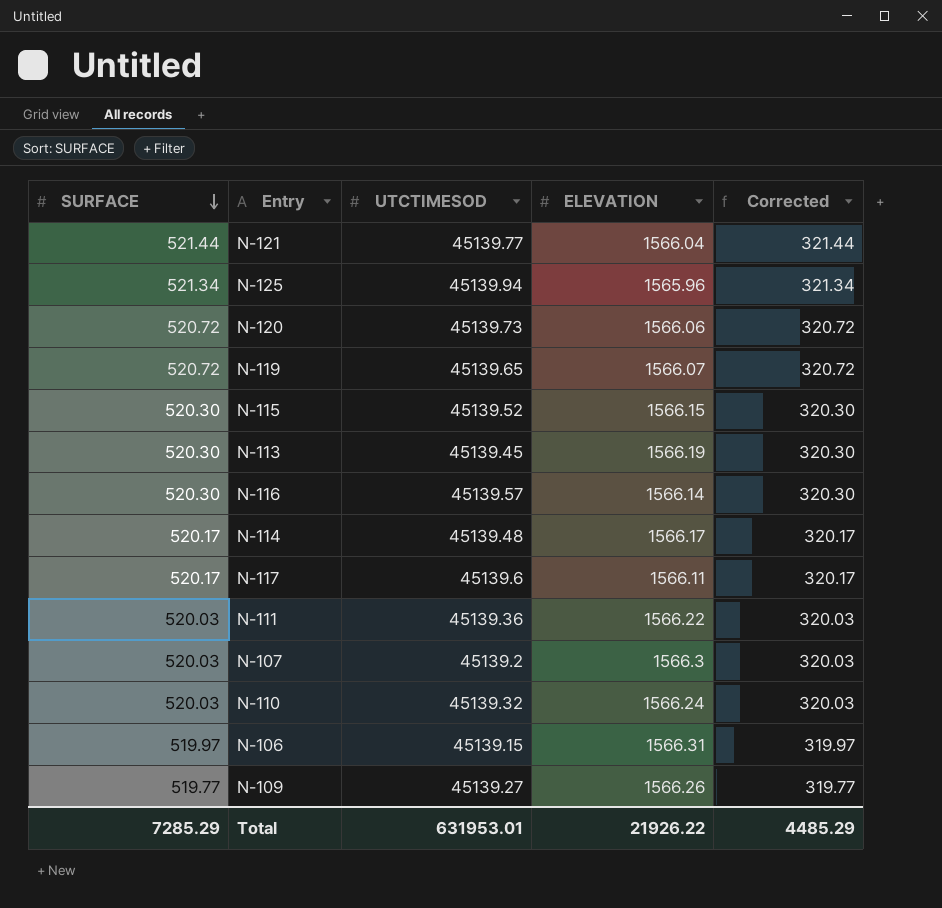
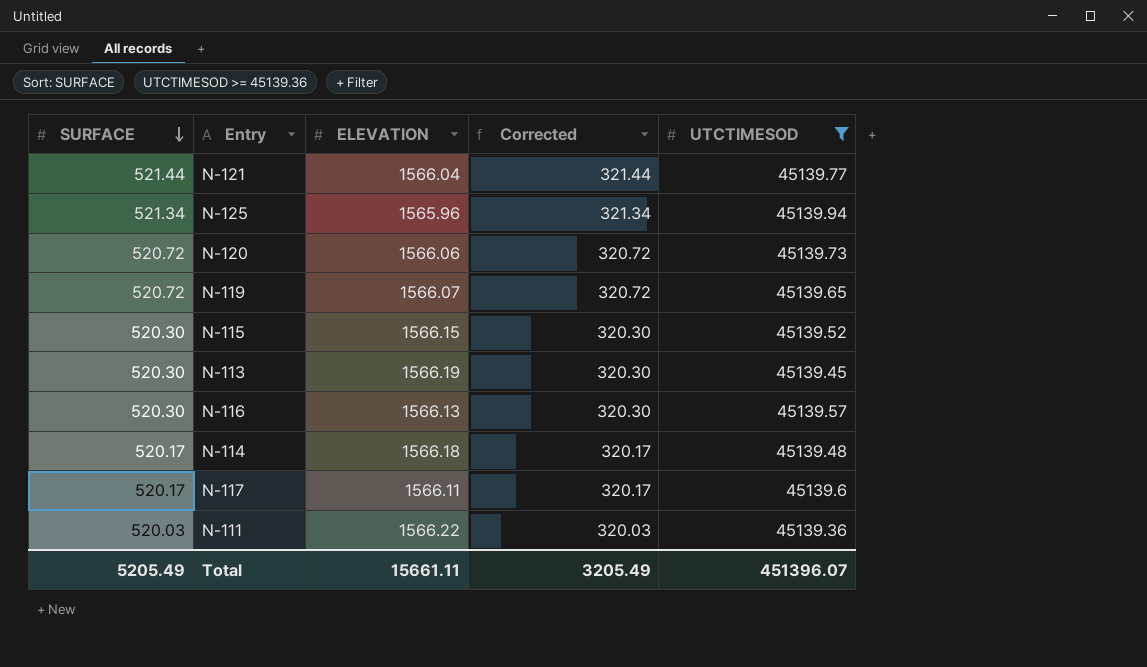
filter: none -> UTCTIMESOD >= 45139.36
column UTCTIMESOD | position: 3 -> 5
N-116 | ELEVATION: 1566.14 -> 1566.13
N-114 | ELEVATION: 1566.17 -> 1566.18
Total | SURFACE: 7285.29 -> 5205.49
Total | ELEVATION: 21926.22 -> 15661.11
Total | Corrected: 4485.29 -> 3205.49
Total | UTCTIMESOD: 631953.01 -> 451396.07

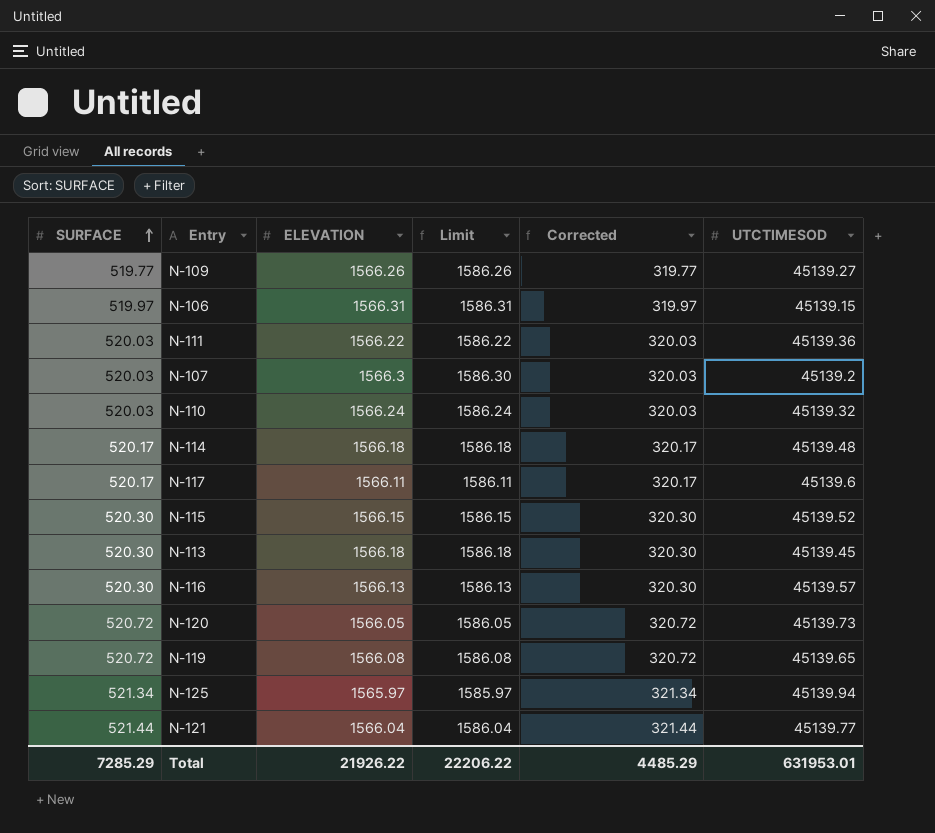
filter: UTCTIMESOD >= 45139.36 -> none
row order: SURFACE descending -> SURFACE ascending
column Limit | formula: none -> [ELEVATION] + 20
N-113 | ELEVATION: 1566.19 -> 1566.18
N-120 | ELEVATION: 1566.06 -> 1566.05
N-119 | ELEVATION: 1566.07 -> 1566.08
N-125 | ELEVATION: 1565.96 -> 1565.97
Total | SURFACE: 5205.49 -> 7285.29
Total | ELEVATION: 15661.11 -> 21926.22
Total | Corrected: 3205.49 -> 4485.29
Total | UTCTIMESOD: 451396.07 -> 631953.01

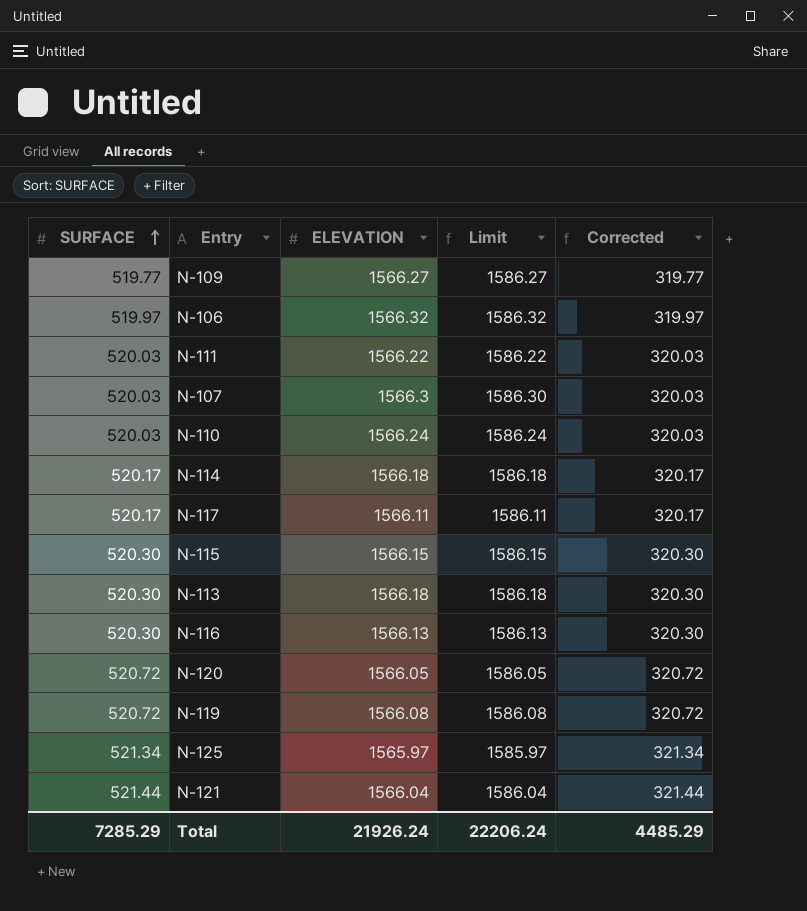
column UTCTIMESOD | position: 6 -> none
N-109 | ELEVATION: 1566.26 -> 1566.27
N-109 | Limit: 1586.26 -> 1586.27
N-106 | ELEVATION: 1566.31 -> 1566.32
N-106 | Limit: 1586.31 -> 1586.32
Total | ELEVATION: 21926.22 -> 21926.24
Total | Limit: 22206.22 -> 22206.24

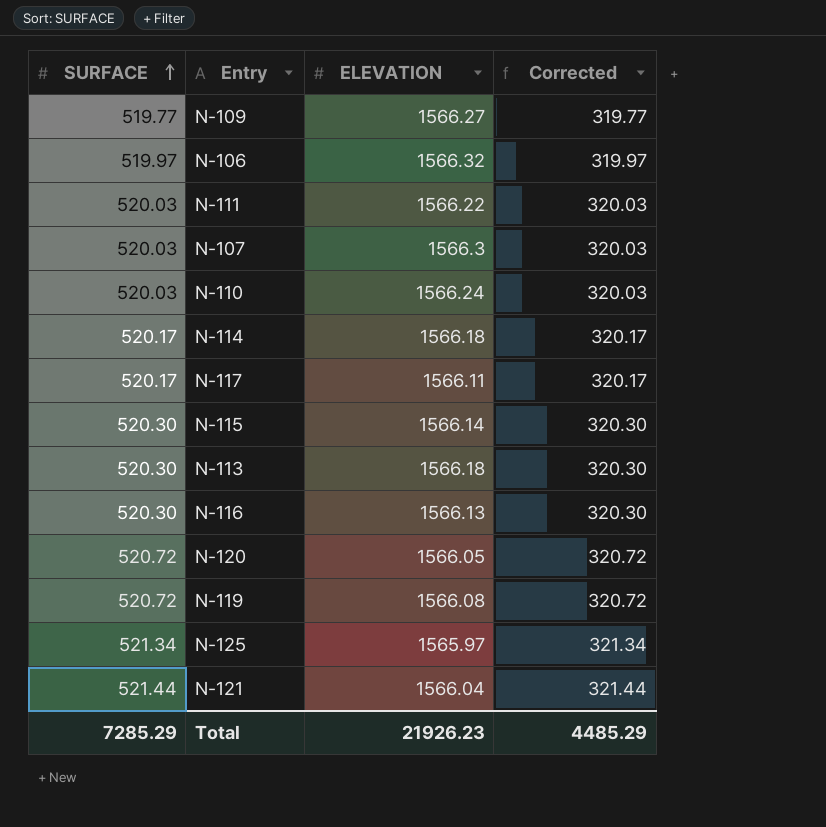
column Limit | formula: [ELEVATION] + 20 -> none
N-115 | ELEVATION: 1566.15 -> 1566.14
Total | ELEVATION: 21926.24 -> 21926.23

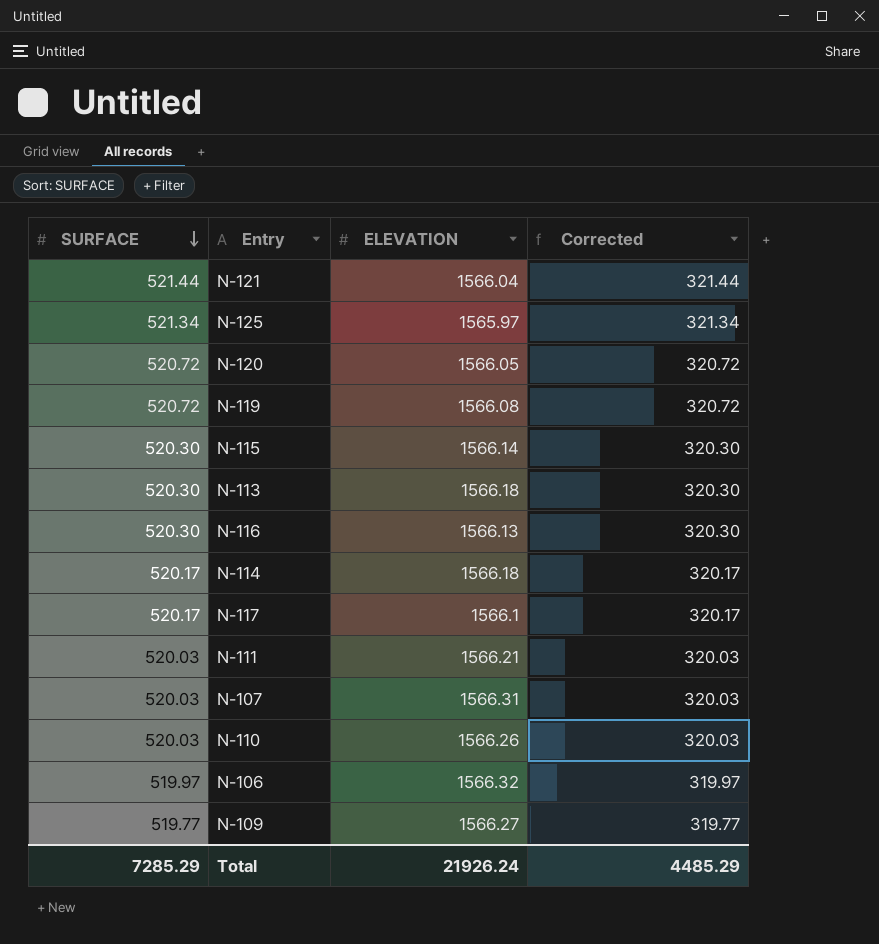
row order: SURFACE ascending -> SURFACE descending
N-117 | ELEVATION: 1566.11 -> 1566.1
N-111 | ELEVATION: 1566.22 -> 1566.21
N-107 | ELEVATION: 1566.3 -> 1566.31
N-110 | ELEVATION: 1566.24 -> 1566.26
Total | ELEVATION: 21926.23 -> 21926.24

